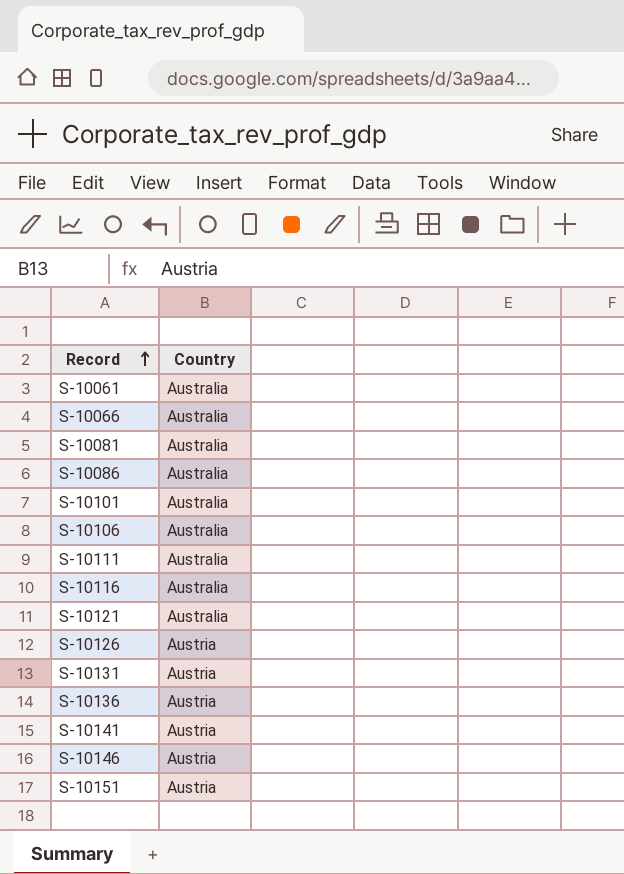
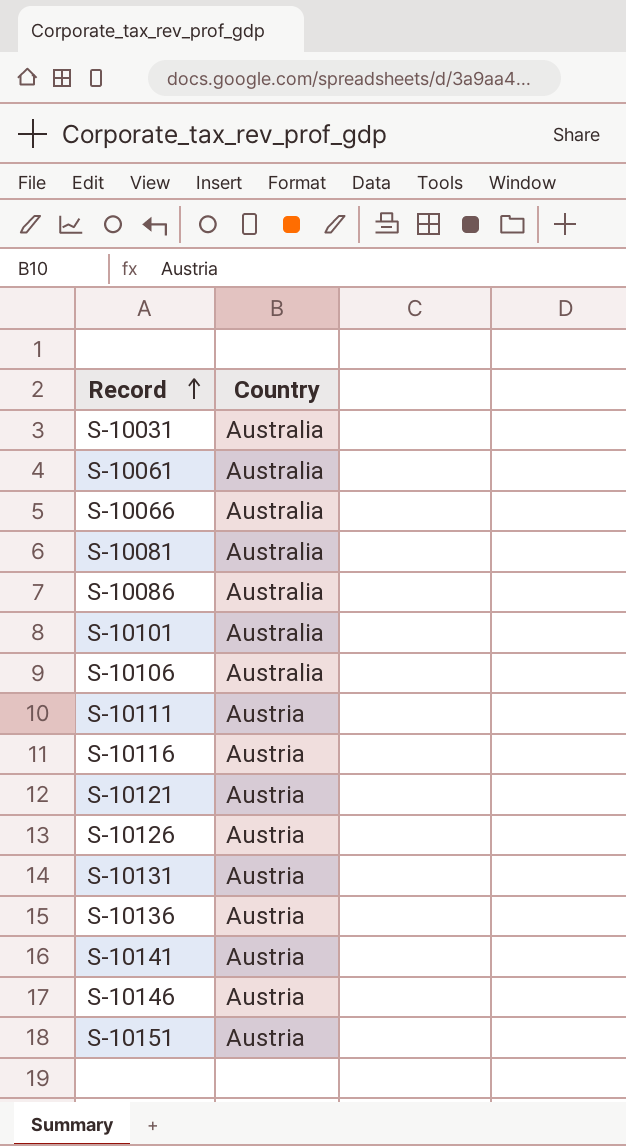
row S-10031: none -> Australia
S-10111 | Country: Australia -> Austria
S-10116 | Country: Australia -> Austria
S-10121 | Country: Australia -> Austria

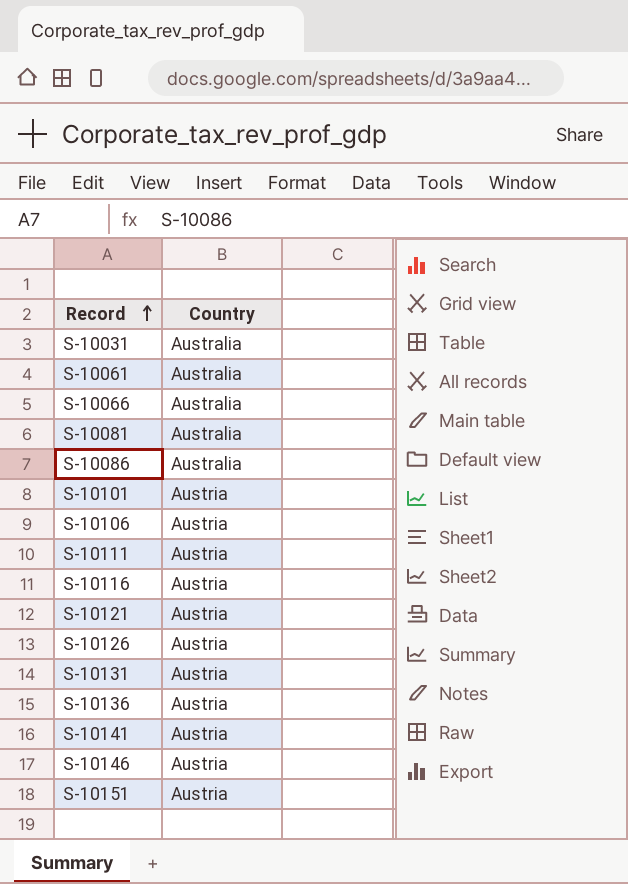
S-10101 | Country: Australia -> Austria
S-10106 | Country: Australia -> Austria

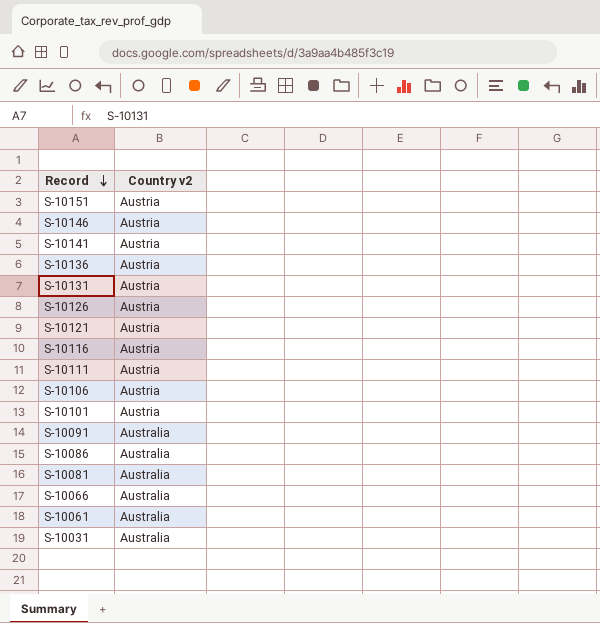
row order: Record ascending -> Record descending
column name: Country -> Country v2
row S-10091: none -> Australia

